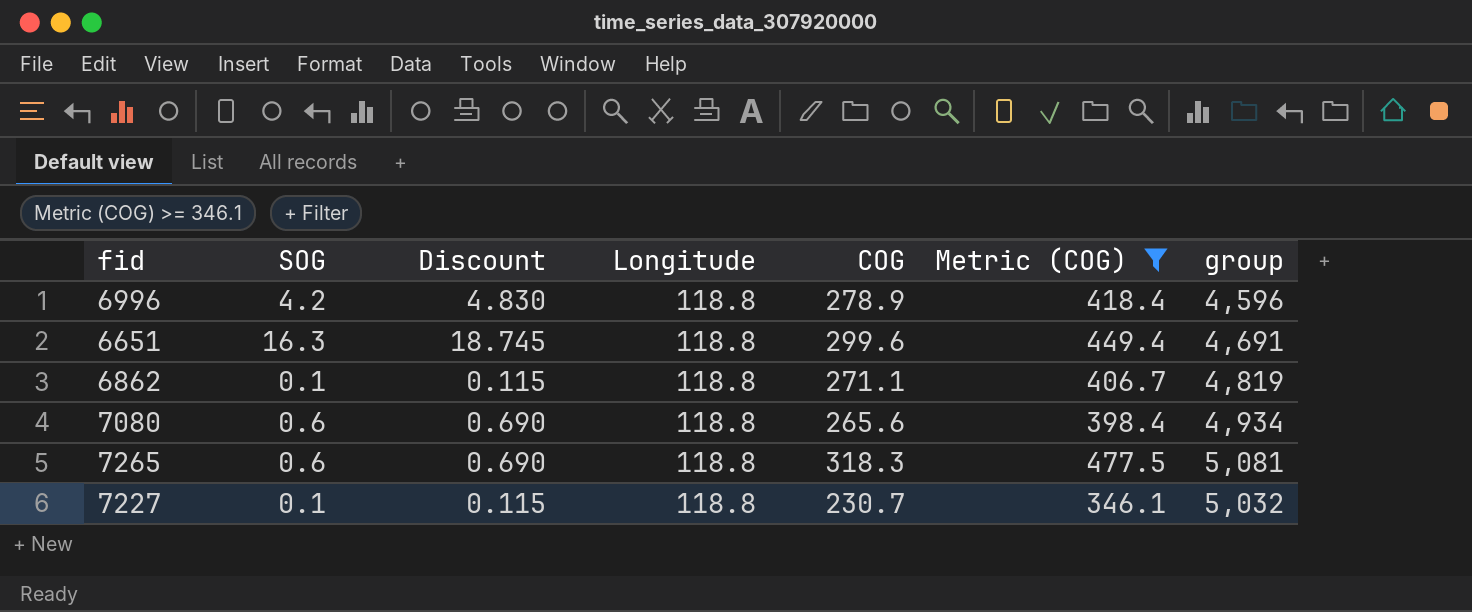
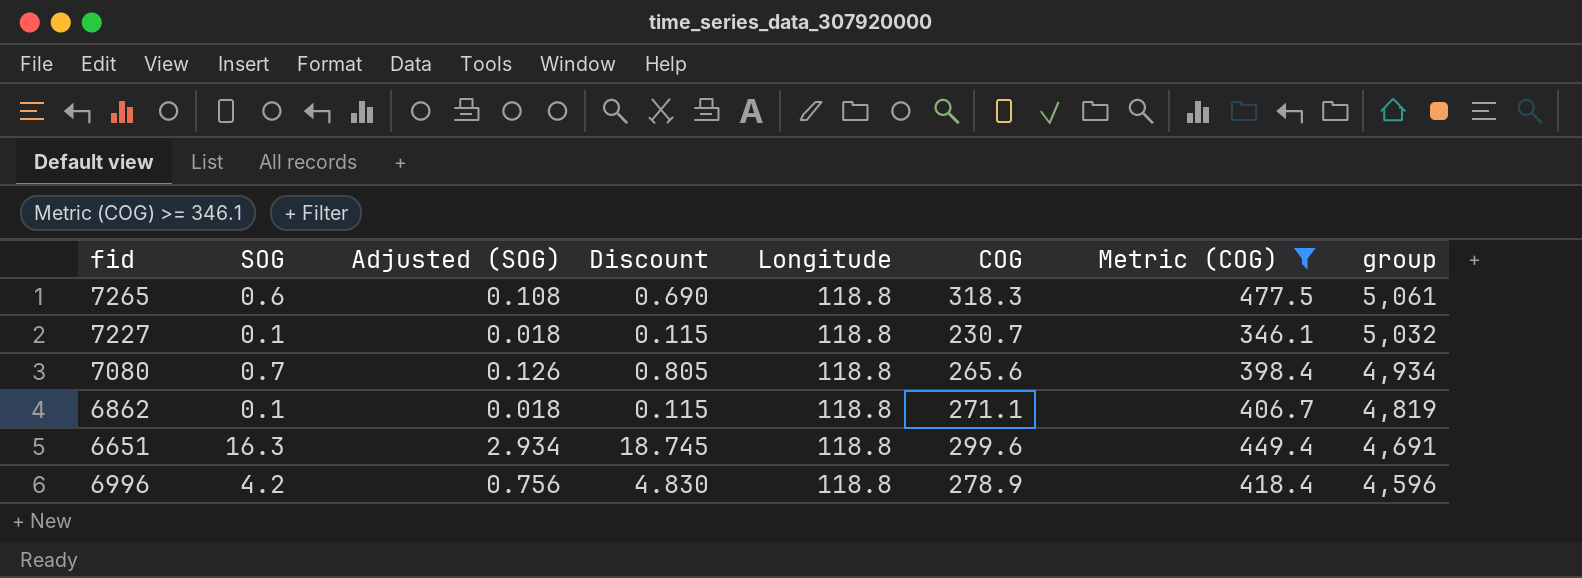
row order: none -> group descending
column Adjusted (SOG) | formula: none -> [SOG] * 0.18
7265 | group: 5,081 -> 5,061
7080 | SOG: 0.6 -> 0.7
7080 | Discount: 0.690 -> 0.805

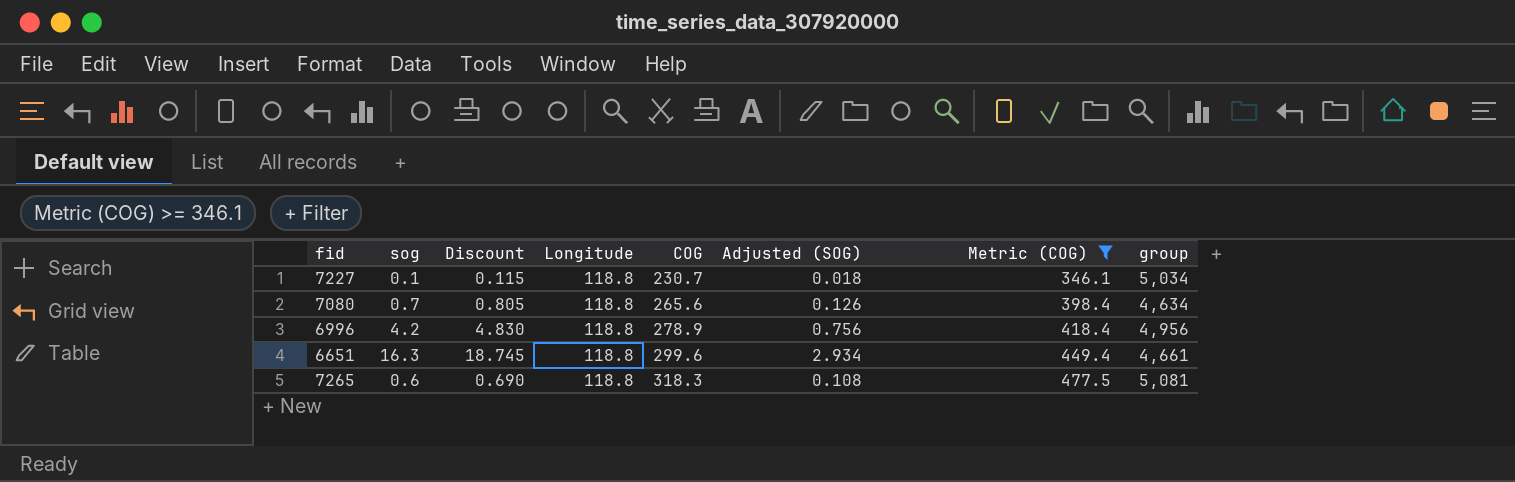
row order: group descending -> COG ascending
column name: SOG -> sog
column Adjusted (SOG) | position: 3 -> 6
row 6862: 0.1 | 0.018 | 0.115 | 118.8 | 271.1 | 406.7 | 4,819 -> none
7227 | group: 5,032 -> 5,034
7080 | group: 4,934 -> 4,634
6996 | group: 4,596 -> 4,956
6651 | group: 4,691 -> 4,661
7265 | group: 5,061 -> 5,081

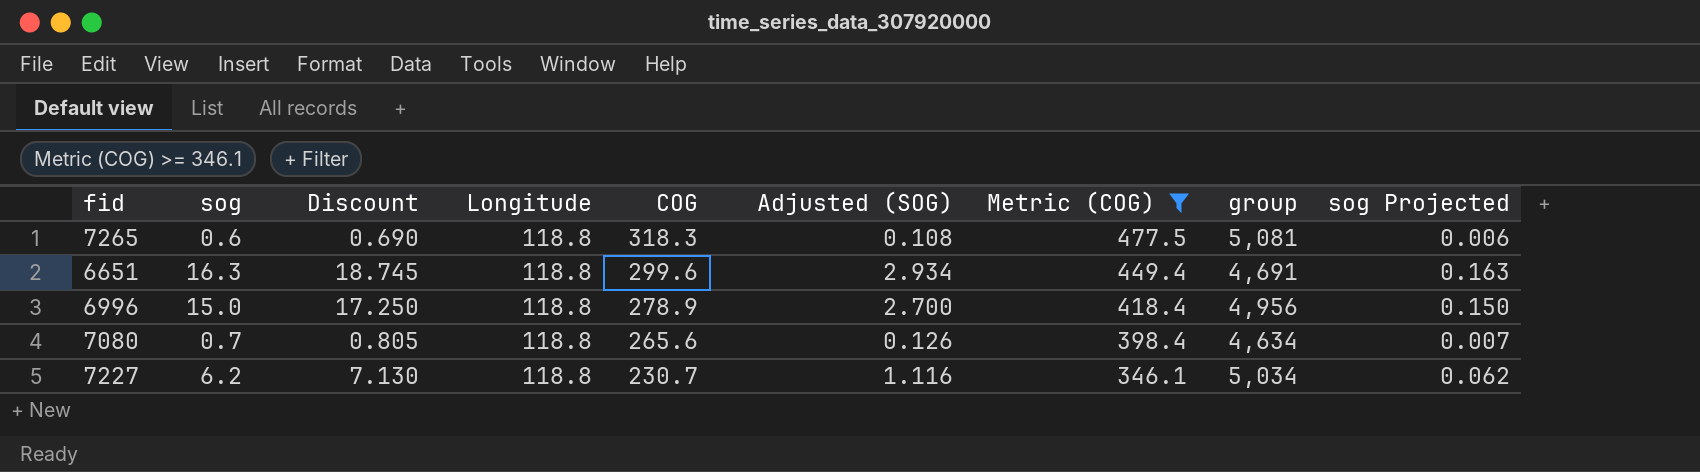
row order: COG ascending -> COG descending
column sog Projected | formula: none -> [sog] * 0.01
6651 | group: 4,661 -> 4,691
6996 | sog: 4.2 -> 15.0
6996 | Discount: 4.830 -> 17.250
6996 | Adjusted (SOG): 0.756 -> 2.700
7227 | sog: 0.1 -> 6.2
7227 | Discount: 0.115 -> 7.130
7227 | Adjusted (SOG): 0.018 -> 1.116

